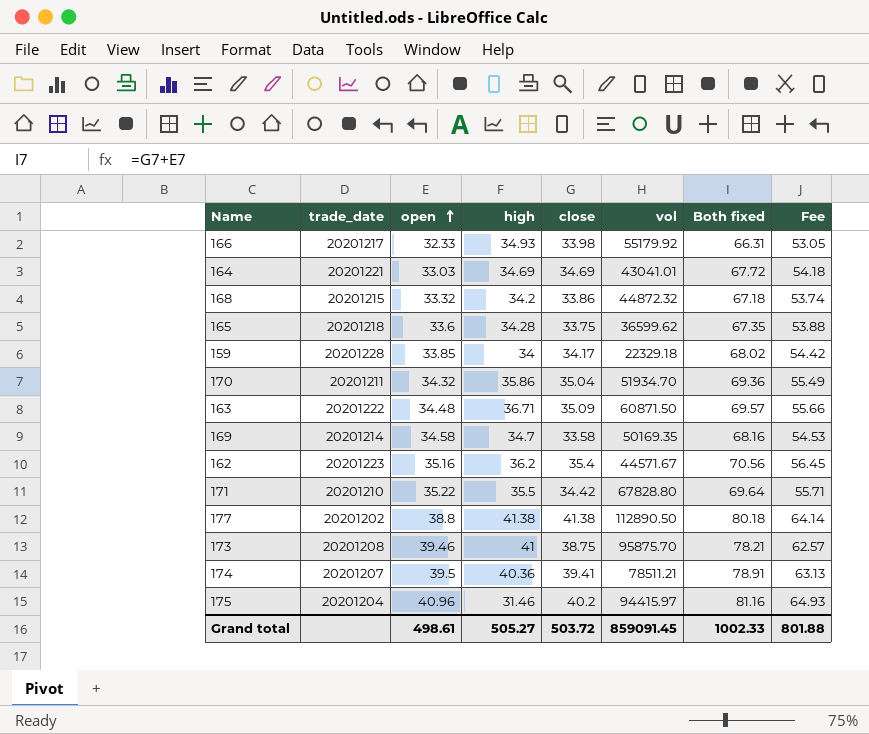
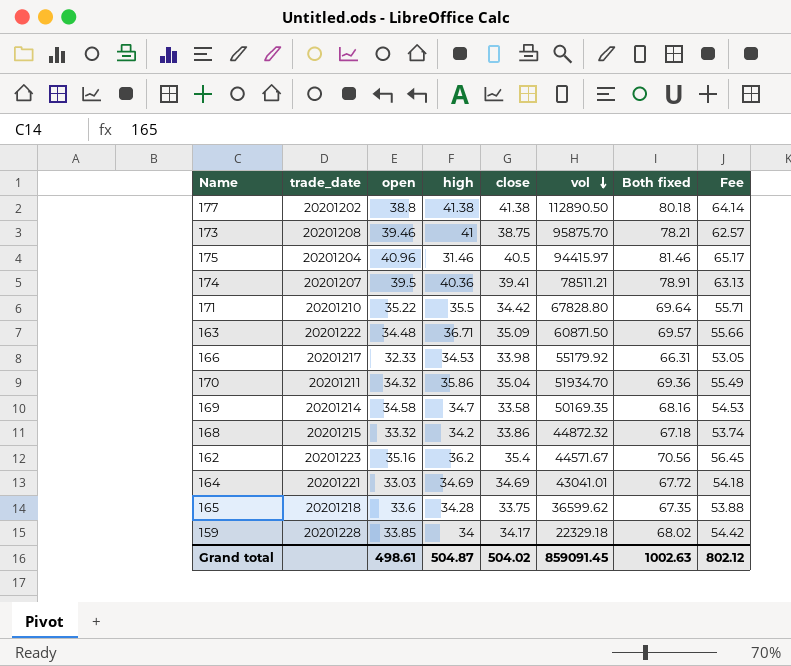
row order: open ascending -> vol descending
175 | close: 40.2 -> 40.5
175 | Both fixed: 81.16 -> 81.46
175 | Fee: 64.93 -> 65.17
166 | high: 34.93 -> 34.53
Grand total | high: 505.27 -> 504.87
Grand total | close: 503.72 -> 504.02
Grand total | Both fixed: 1002.33 -> 1002.63
Grand total | Fee: 801.88 -> 802.12

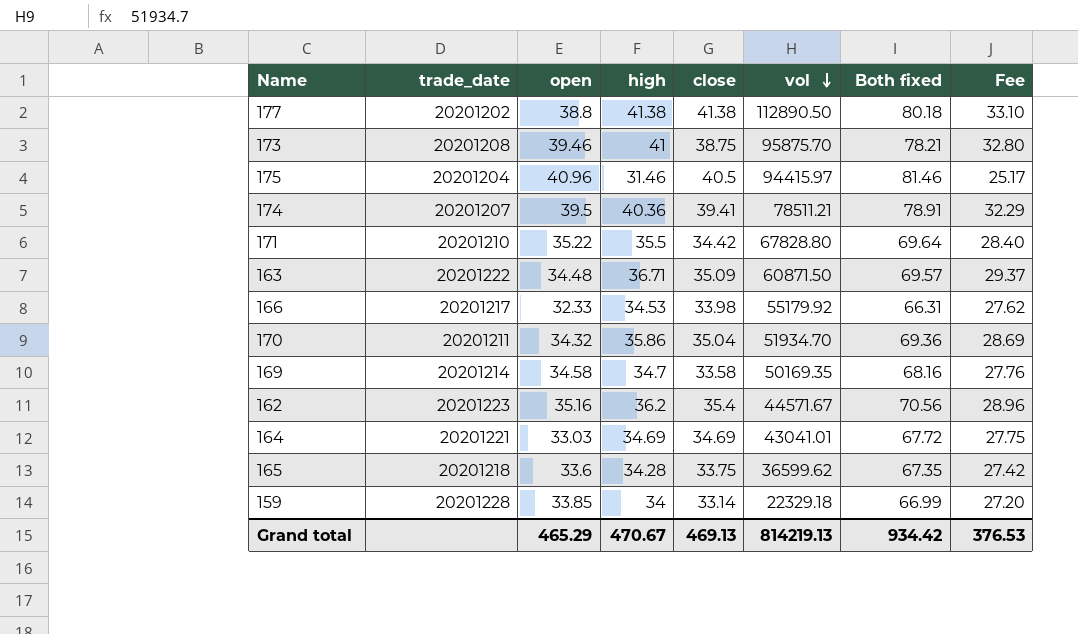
column Fee | formula: [Both fixed] * 0.8 -> [high] * 0.8
row 168: 20201215 | 33.32 | 34.2 | 33.86 | 44872.32 | 67.18 | 53.74 -> none
159 | close: 34.17 -> 33.14
159 | Both fixed: 68.02 -> 66.99
Grand total | open: 498.61 -> 465.29
Grand total | high: 504.87 -> 470.67
Grand total | close: 504.02 -> 469.13
Grand total | vol: 859091.45 -> 814219.13
Grand total | Both fixed: 1002.63 -> 934.42
Grand total | Fee: 802.12 -> 376.53

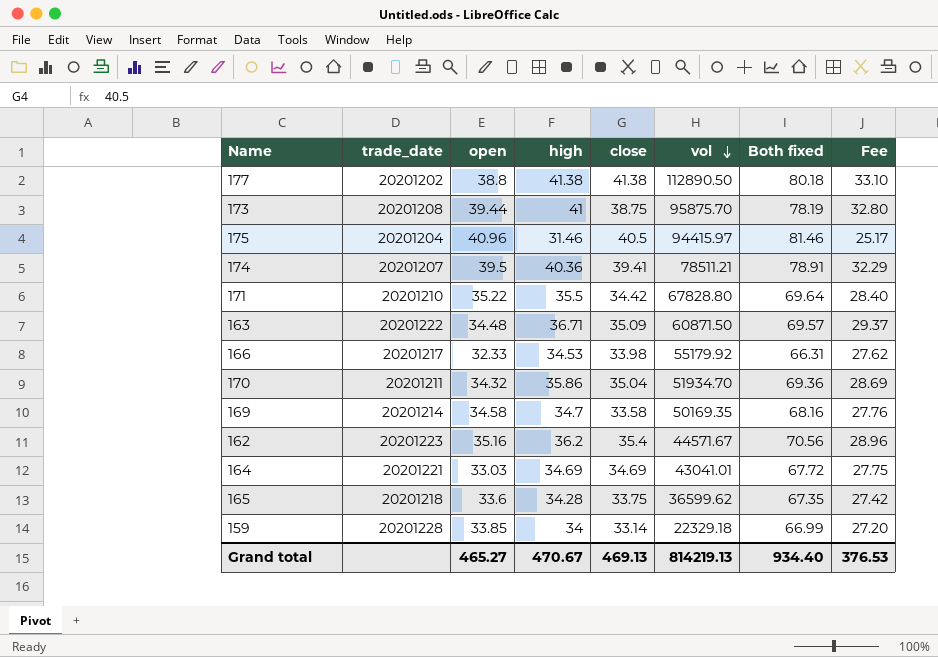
173 | open: 39.46 -> 39.44
173 | Both fixed: 78.21 -> 78.19
Grand total | open: 465.29 -> 465.27
Grand total | Both fixed: 934.42 -> 934.40

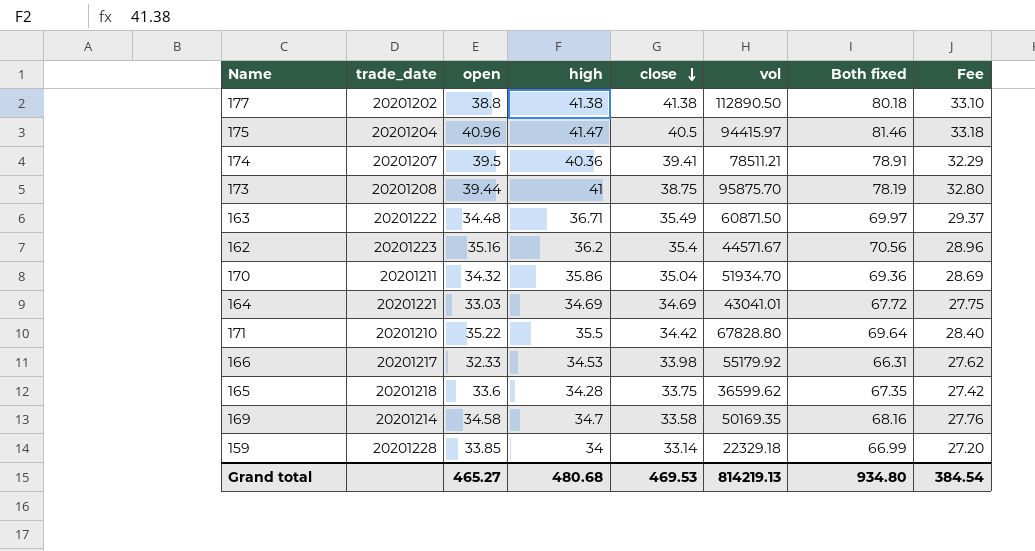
row order: vol descending -> close descending
175 | high: 31.46 -> 41.47
175 | Fee: 25.17 -> 33.18
163 | close: 35.09 -> 35.49
163 | Both fixed: 69.57 -> 69.97
Grand total | high: 470.67 -> 480.68
Grand total | close: 469.13 -> 469.53
Grand total | Both fixed: 934.40 -> 934.80
Grand total | Fee: 376.53 -> 384.54

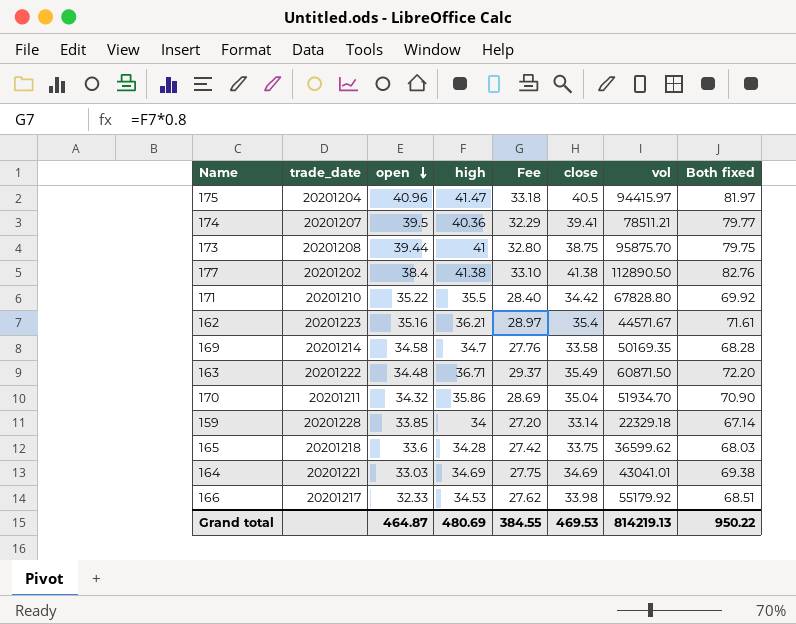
row order: close descending -> open descending
column Fee | position: 8 -> 5
column Both fixed | formula: [open] + [close] -> [high] + [close]
177 | open: 38.8 -> 38.4
162 | high: 36.2 -> 36.21
162 | Fee: 28.96 -> 28.97
Grand total | open: 465.27 -> 464.87
Grand total | high: 480.68 -> 480.69
Grand total | Fee: 384.54 -> 384.55
Grand total | Both fixed: 934.80 -> 950.22

